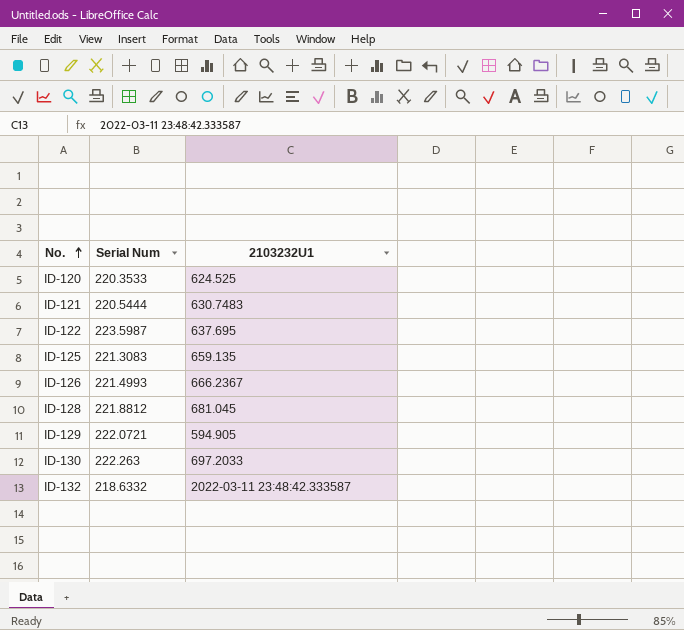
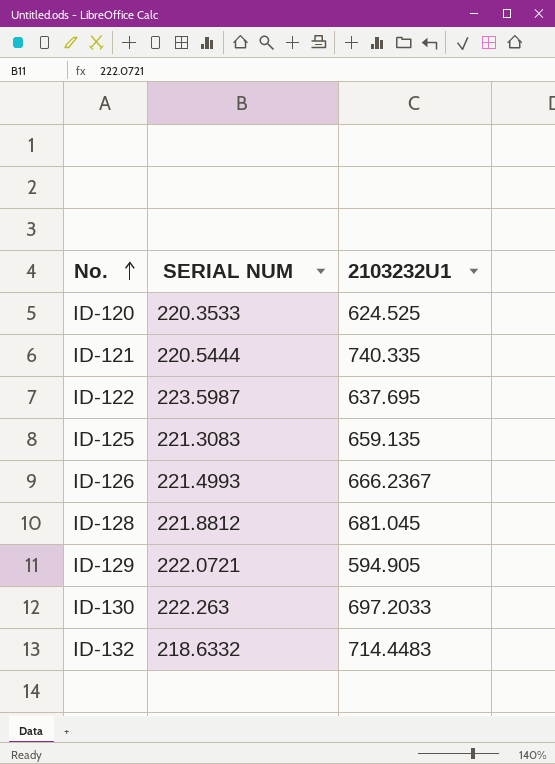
column name: Serial Num -> SERIAL NUM
ID-121 | 2103232U1: 630.7483 -> 740.335
ID-132 | 2103232U1: 2022-03-11 23:48:42.333587 -> 714.4483

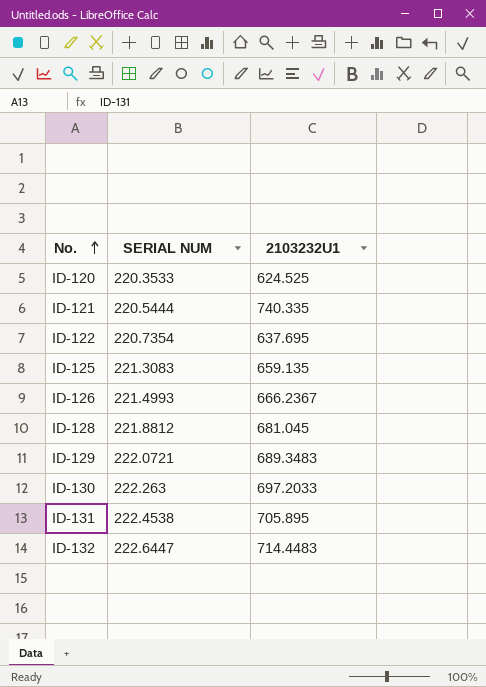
ID-122 | SERIAL NUM: 223.5987 -> 220.7354
ID-129 | 2103232U1: 594.905 -> 689.3483
row ID-131: none -> 222.4538 | 705.895
ID-132 | SERIAL NUM: 218.6332 -> 222.6447

